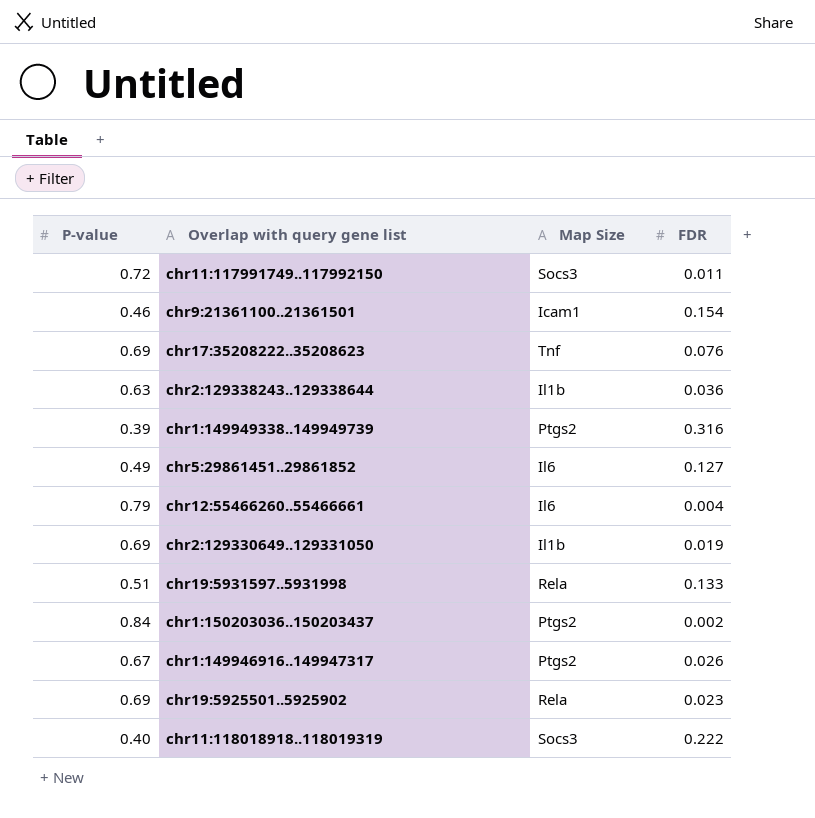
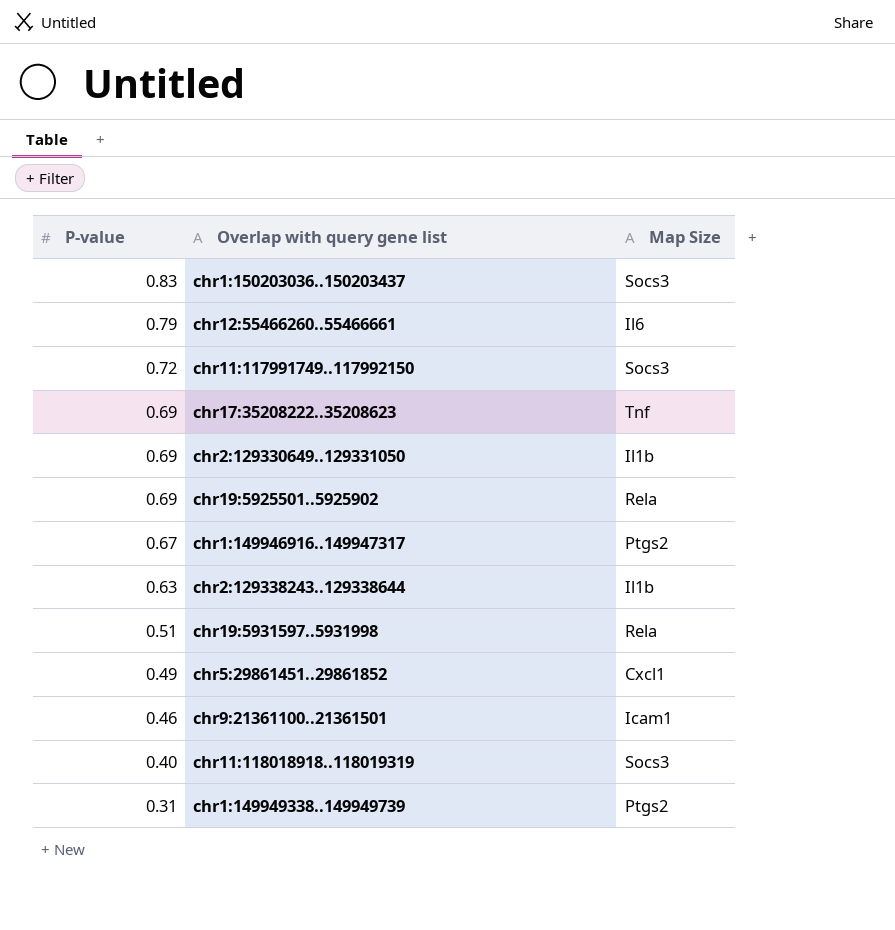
row order: none -> P-value descending
column FDR | position: 4 -> none
chr1:150203036..150203437 | P-value: 0.84 -> 0.83
chr1:150203036..150203437 | Map Size: Ptgs2 -> Socs3
chr5:29861451..29861852 | Map Size: Il6 -> Cxcl1
chr1:149949338..149949739 | P-value: 0.39 -> 0.31

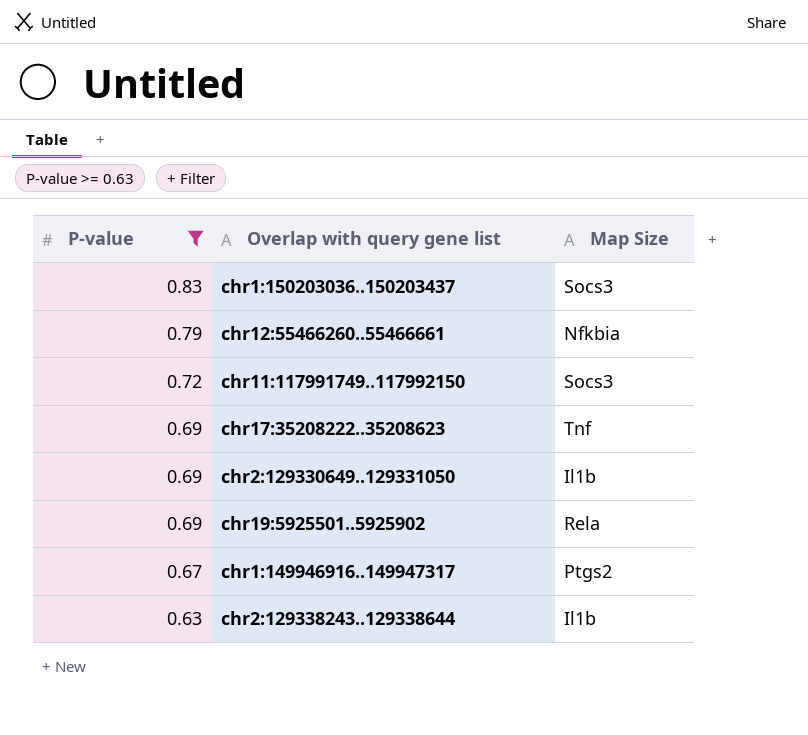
filter: none -> P-value >= 0.63
chr12:55466260..55466661 | Map Size: Il6 -> Nfkbia

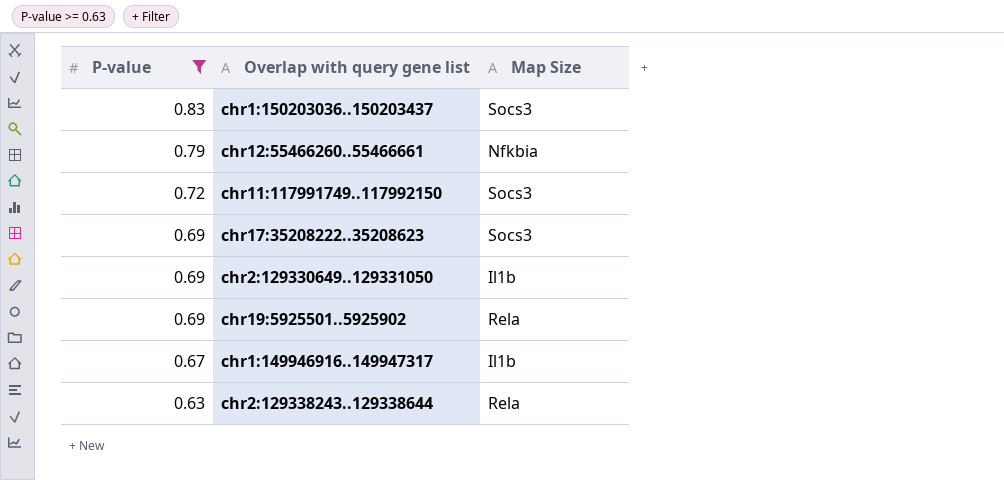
chr17:35208222..35208623 | Map Size: Tnf -> Socs3
chr1:149946916..149947317 | Map Size: Ptgs2 -> Il1b
chr2:129338243..129338644 | Map Size: Il1b -> Rela

